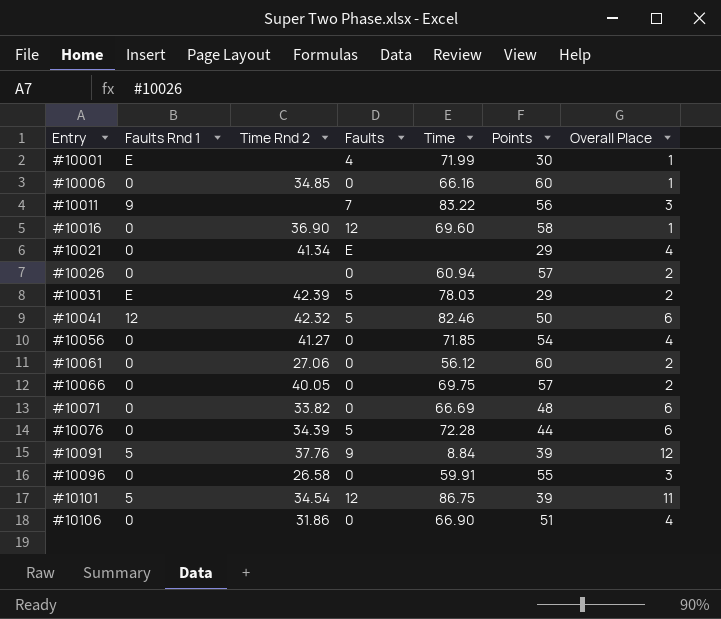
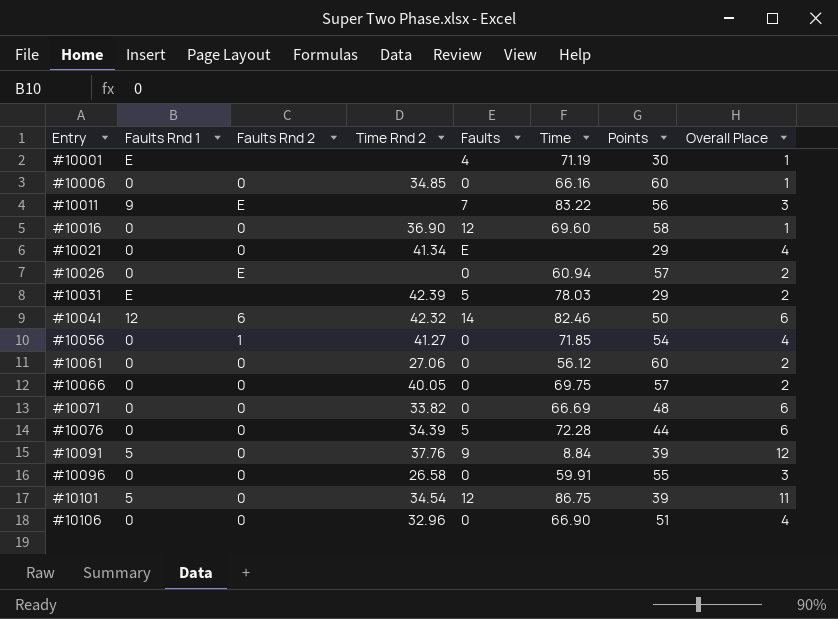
column Faults Rnd 2 | position: none -> 3
#10001 | Time: 71.99 -> 71.19
#10041 | Faults: 5 -> 14
#10106 | Time Rnd 2: 31.86 -> 32.96

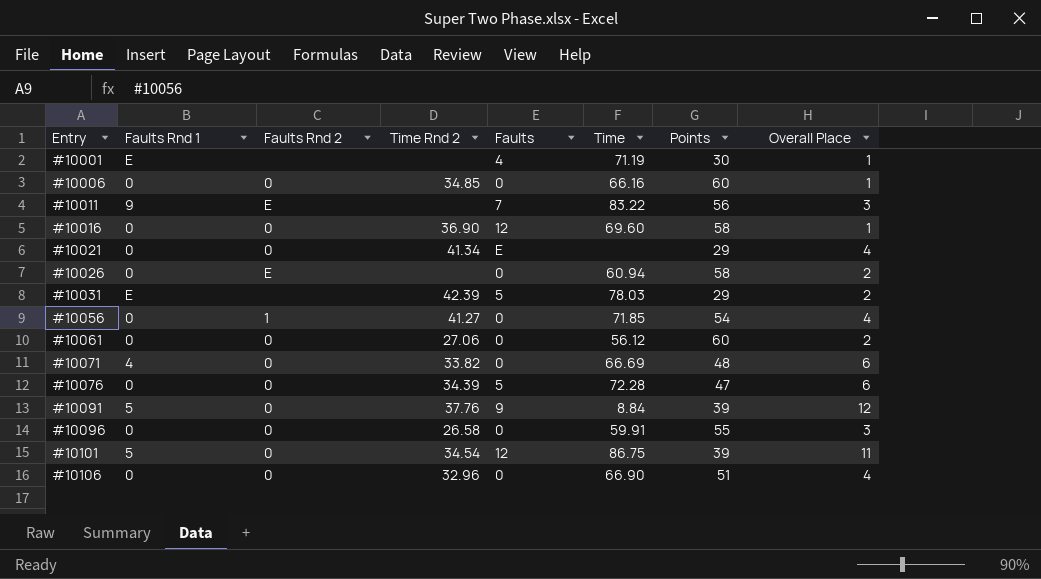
row #10041: 12 | 6 | 42.32 | 14 | 82.46 | 50 | 6 -> none
row #10066: 0 | 0 | 40.05 | 0 | 69.75 | 57 | 2 -> none
#10026 | Points: 57 -> 58
#10071 | Faults Rnd 1: 0 -> 4
#10076 | Points: 44 -> 47

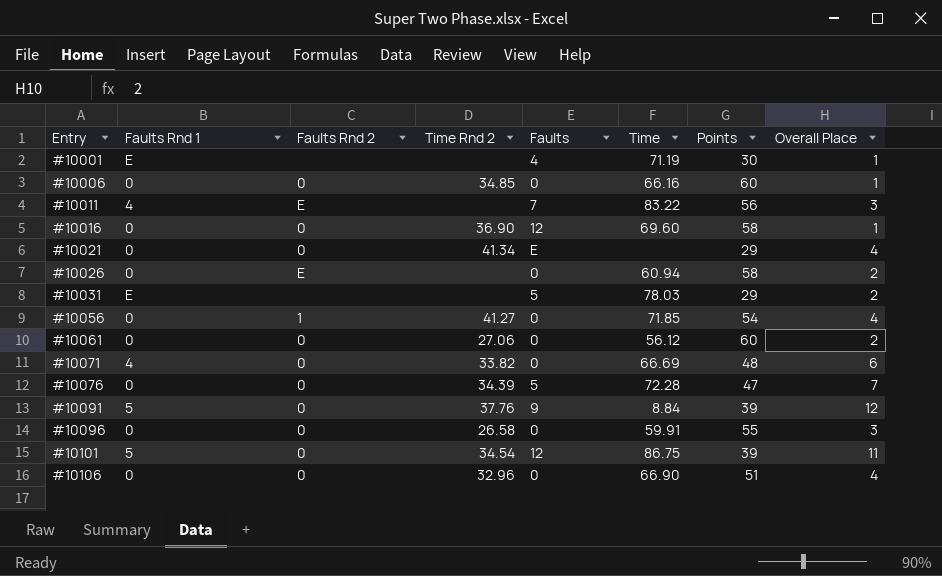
#10011 | Faults Rnd 1: 9 -> 4
#10031 | Time Rnd 2: 42.39 -> none
#10076 | Overall Place: 6 -> 7

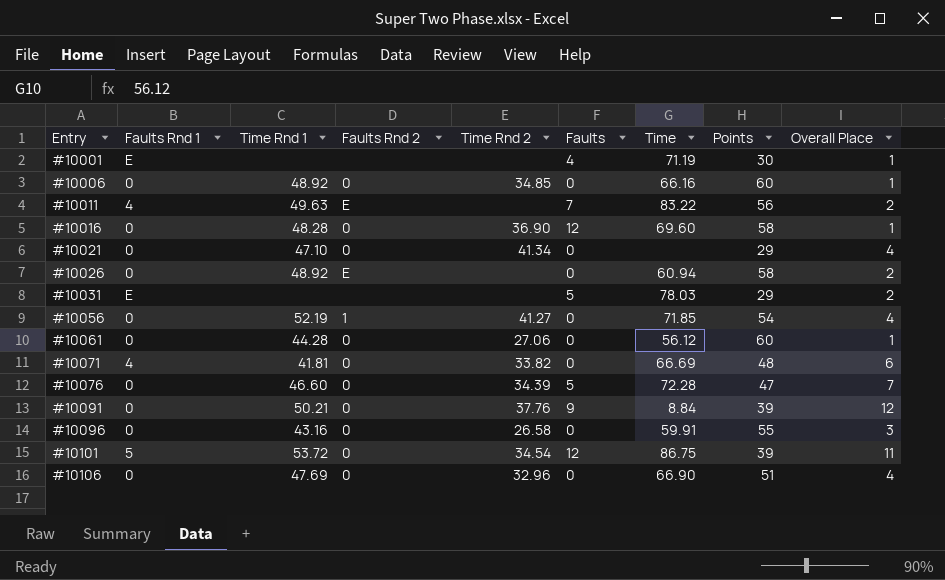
column Time Rnd 1 | position: none -> 3
#10011 | Overall Place: 3 -> 2
#10021 | Faults: E -> 0
#10061 | Overall Place: 2 -> 1
#10091 | Faults Rnd 1: 5 -> 0

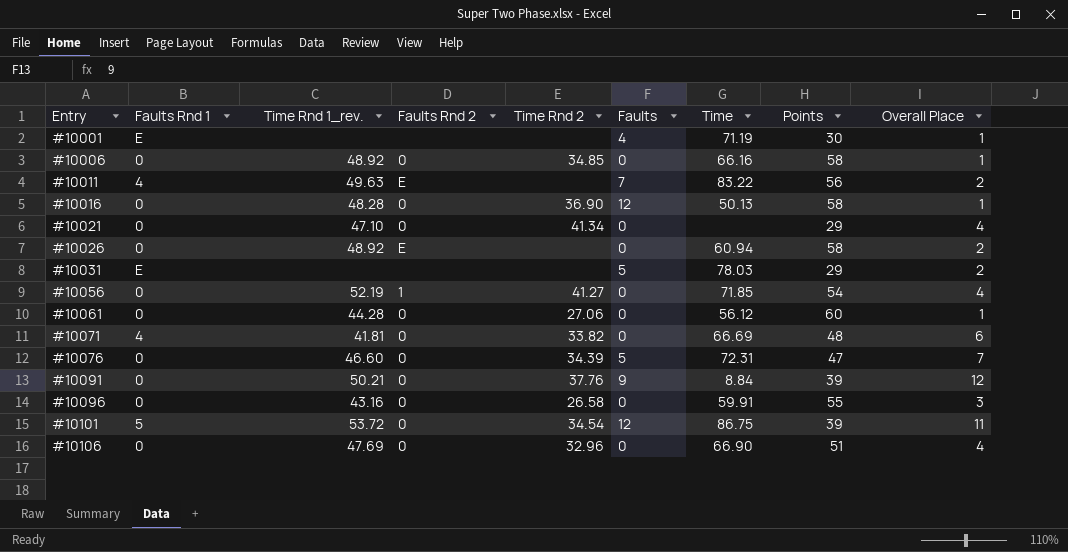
column name: Time Rnd 1 -> Time Rnd 1_rev.
#10006 | Points: 60 -> 58
#10016 | Time: 69.60 -> 50.13
#10076 | Time: 72.28 -> 72.31

